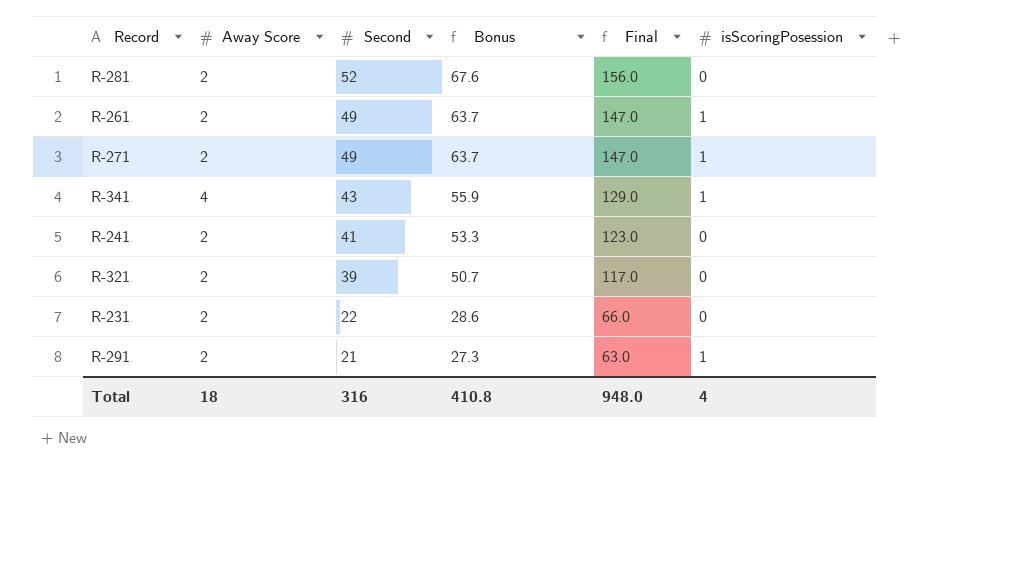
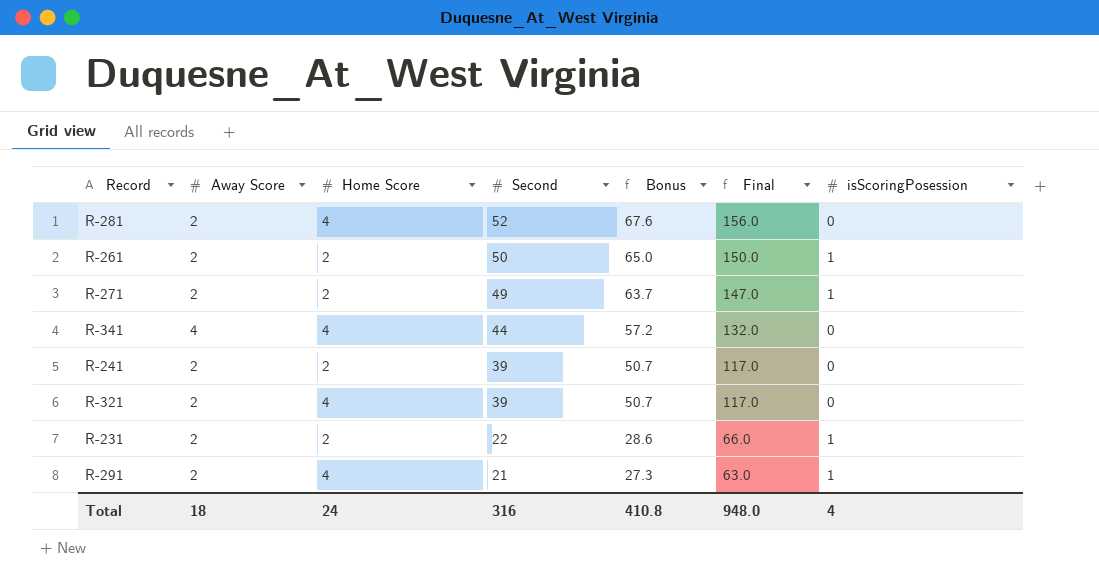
column Home Score | position: none -> 3
R-261 | Second: 49 -> 50
R-261 | Bonus: 63.7 -> 65.0
R-261 | Final: 147.0 -> 150.0
R-341 | Second: 43 -> 44
R-341 | Bonus: 55.9 -> 57.2
R-341 | Final: 129.0 -> 132.0
R-341 | isScoringPosession: 1 -> 0
R-241 | Second: 41 -> 39
R-241 | Bonus: 53.3 -> 50.7
R-241 | Final: 123.0 -> 117.0
R-231 | isScoringPosession: 0 -> 1

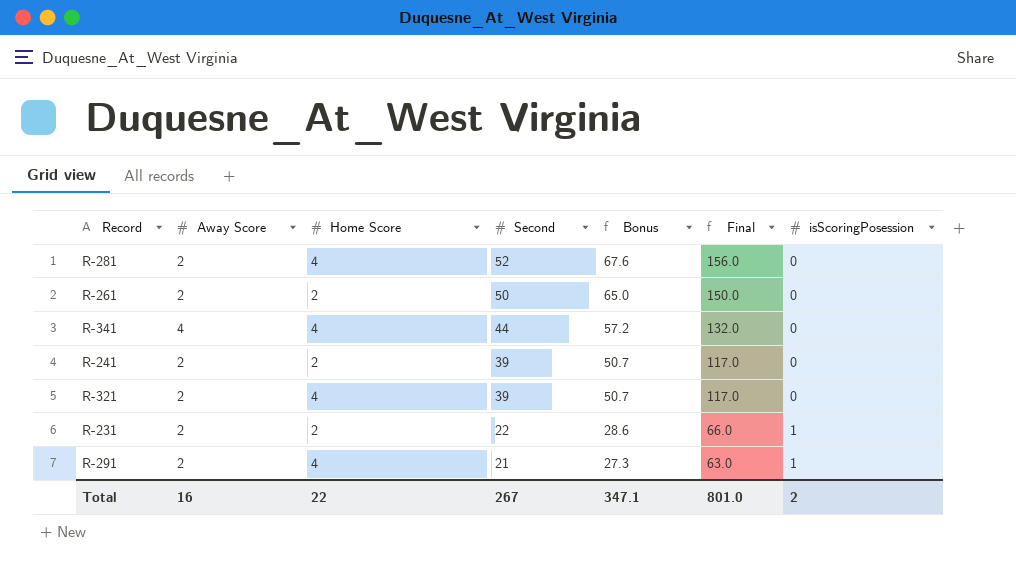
row R-271: 2 | 2 | 49 | 63.7 | 147.0 | 1 -> none
R-261 | isScoringPosession: 1 -> 0
Total | Away Score: 18 -> 16
Total | Home Score: 24 -> 22
Total | Second: 316 -> 267
Total | Bonus: 410.8 -> 347.1
Total | Final: 948.0 -> 801.0
Total | isScoringPosession: 4 -> 2

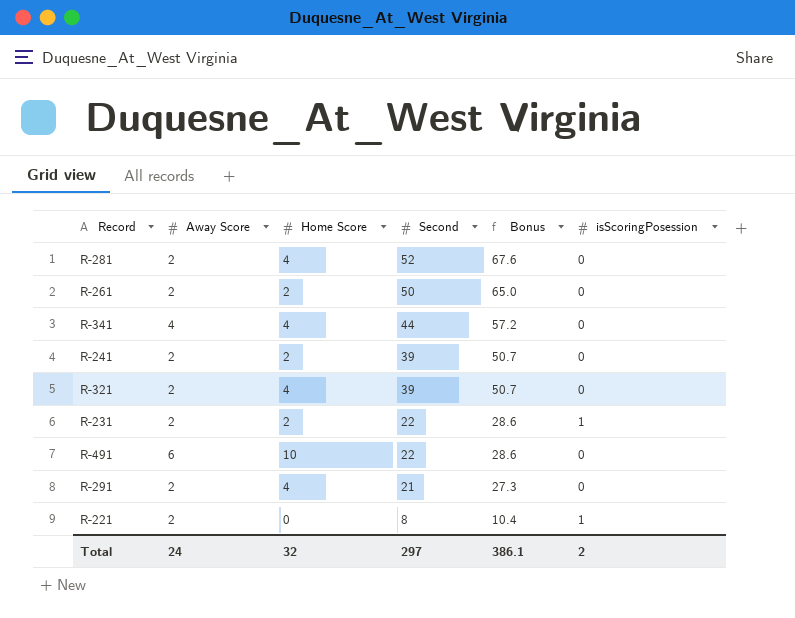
column Final | formula: [Second] * 3 -> none
row R-491: none -> 6 | 10 | 22 | 28.6 | 0
R-291 | isScoringPosession: 1 -> 0
row R-221: none -> 2 | 0 | 8 | 10.4 | 1
Total | Away Score: 16 -> 24
Total | Home Score: 22 -> 32
Total | Second: 267 -> 297
Total | Bonus: 347.1 -> 386.1

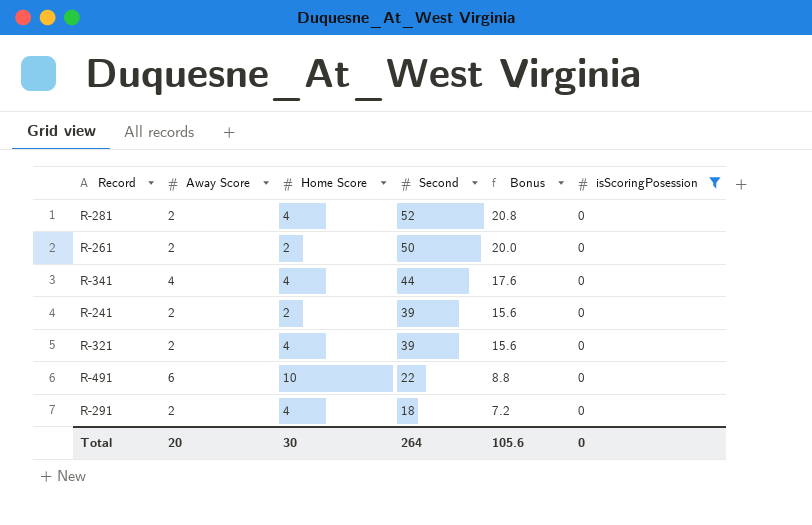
filter: none -> isScoringPosession = 0
column Bonus | formula: [Second] * 1.3 -> [Second] * 0.4
R-291 | Second: 21 -> 18
Total | Away Score: 24 -> 20
Total | Home Score: 32 -> 30
Total | Second: 297 -> 264
Total | Bonus: 386.1 -> 105.6
Total | isScoringPosession: 2 -> 0

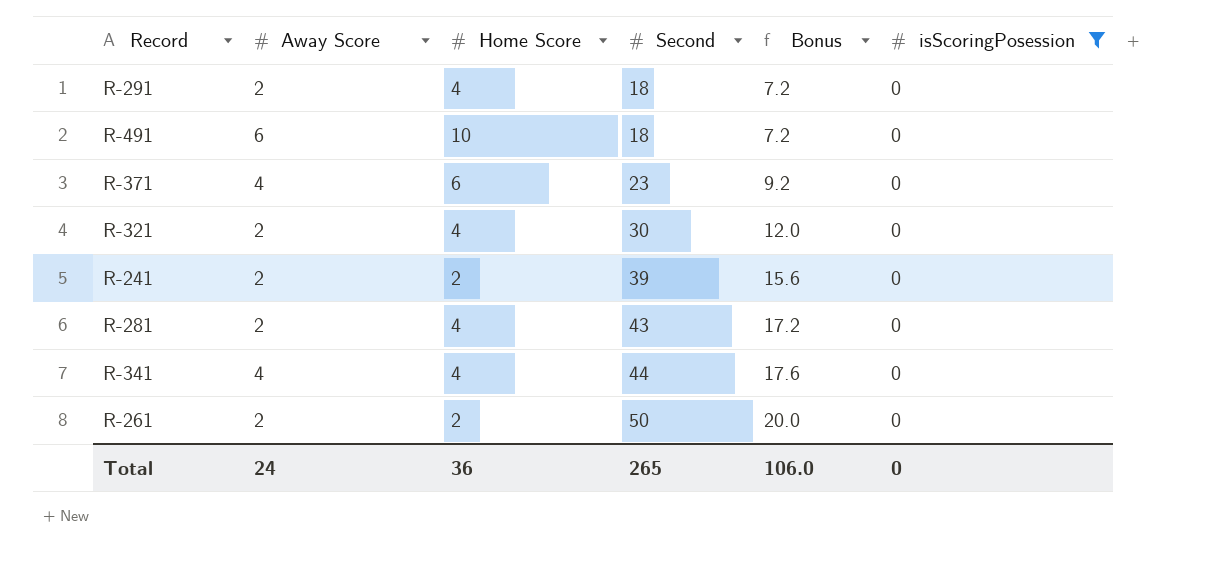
row order: Second descending -> Second ascending
R-491 | Second: 22 -> 18
R-491 | Bonus: 8.8 -> 7.2
row R-371: none -> 4 | 6 | 23 | 9.2 | 0
R-321 | Second: 39 -> 30
R-321 | Bonus: 15.6 -> 12.0
R-281 | Second: 52 -> 43
R-281 | Bonus: 20.8 -> 17.2
Total | Away Score: 20 -> 24
Total | Home Score: 30 -> 36
Total | Second: 264 -> 265
Total | Bonus: 105.6 -> 106.0

